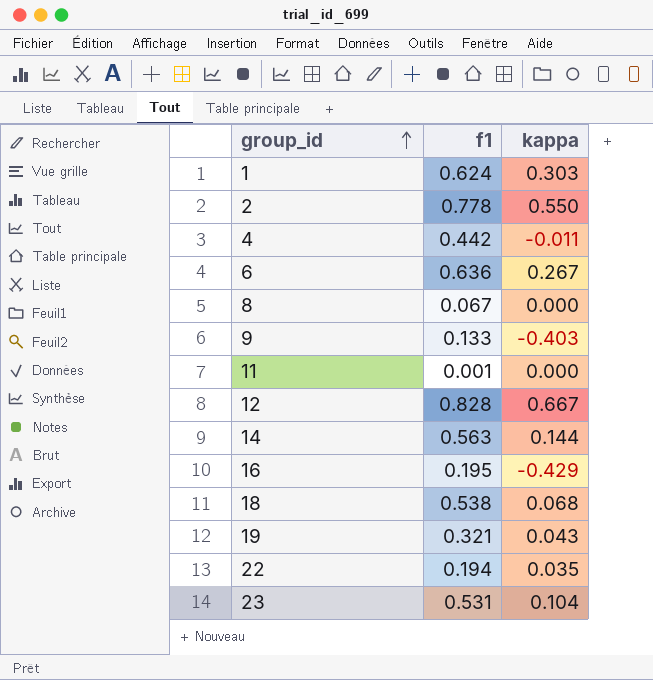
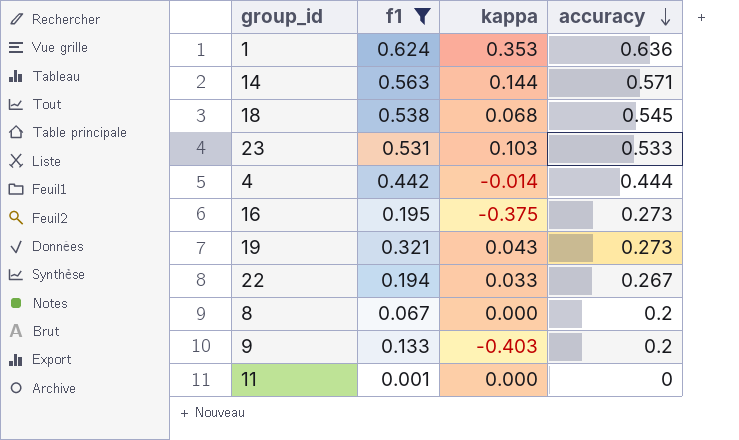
filter: none -> f1 <= 0.624
row order: group_id ascending -> accuracy descending
column accuracy | position: none -> 4
1 | kappa: 0.303 -> 0.353
23 | kappa: 0.104 -> 0.103
4 | kappa: -0.011 -> -0.014
16 | kappa: -0.429 -> -0.375
22 | kappa: 0.035 -> 0.033

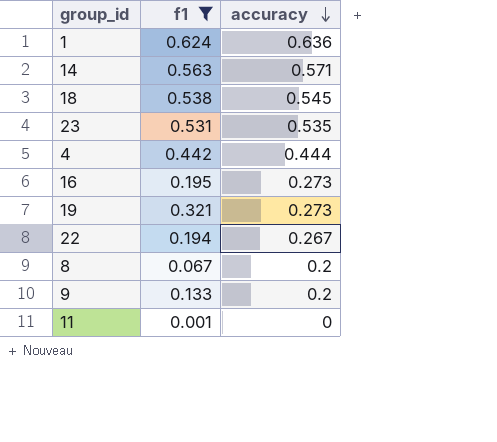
column kappa | position: 3 -> none
23 | accuracy: 0.533 -> 0.535

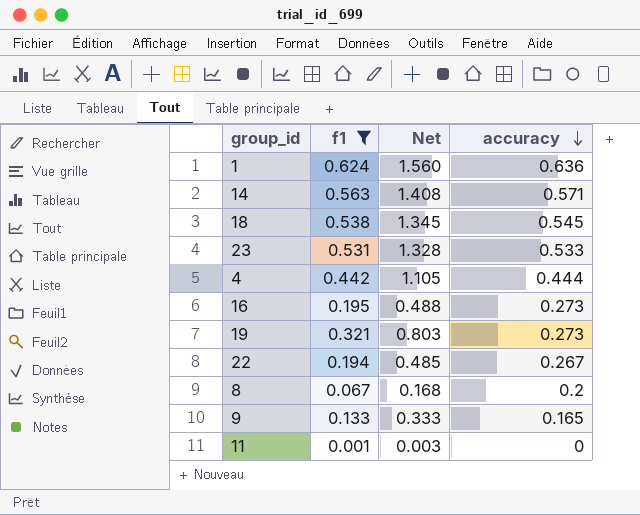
column Net | formula: none -> [f1] * 2.5
23 | accuracy: 0.535 -> 0.533
9 | accuracy: 0.2 -> 0.165

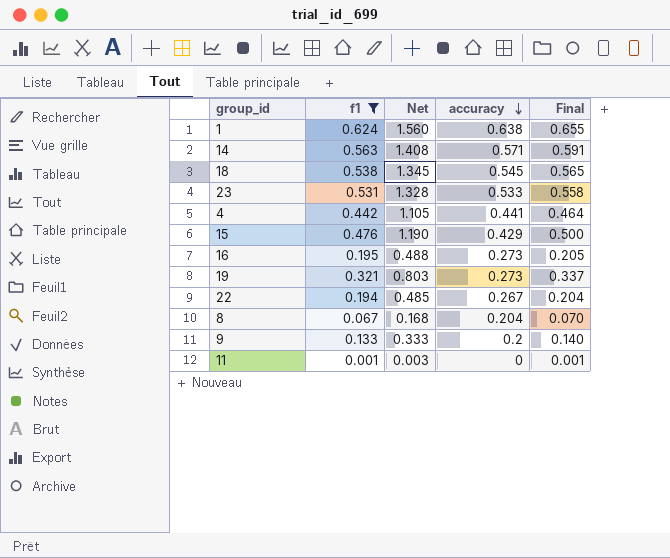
column Final | formula: none -> [f1] * 1.05
1 | accuracy: 0.636 -> 0.638
4 | accuracy: 0.444 -> 0.441
row 15: none -> 0.476 | 1.190 | 0.429 | 0.500
8 | accuracy: 0.2 -> 0.204
9 | accuracy: 0.165 -> 0.2

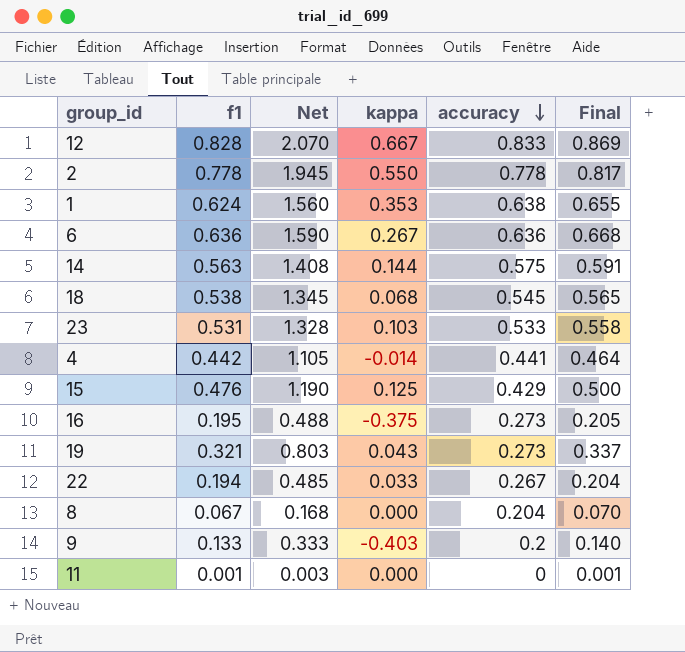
filter: f1 <= 0.624 -> none
column kappa | position: none -> 4
14 | accuracy: 0.571 -> 0.575

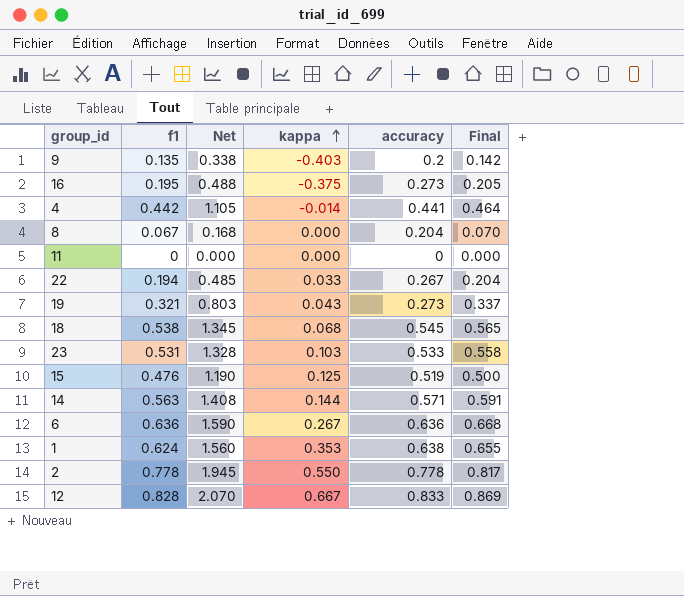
row order: accuracy descending -> kappa ascending
9 | f1: 0.133 -> 0.135
9 | Net: 0.333 -> 0.338
9 | Final: 0.140 -> 0.142
11 | f1: 0.001 -> 0
11 | Net: 0.003 -> 0.000
11 | Final: 0.001 -> 0.000
15 | accuracy: 0.429 -> 0.519
14 | accuracy: 0.575 -> 0.571

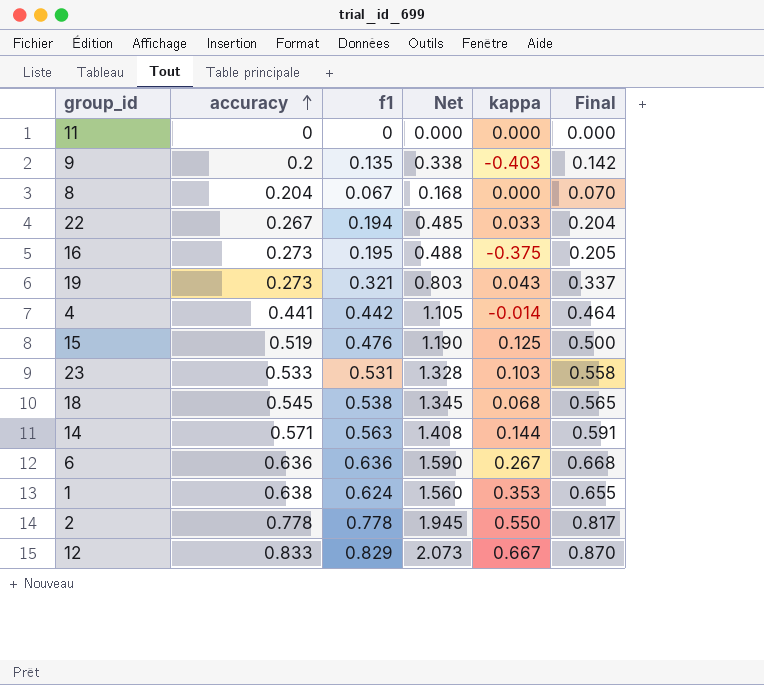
row order: kappa ascending -> accuracy ascending
column accuracy | position: 5 -> 2
12 | f1: 0.828 -> 0.829
12 | Net: 2.070 -> 2.073
12 | Final: 0.869 -> 0.870

